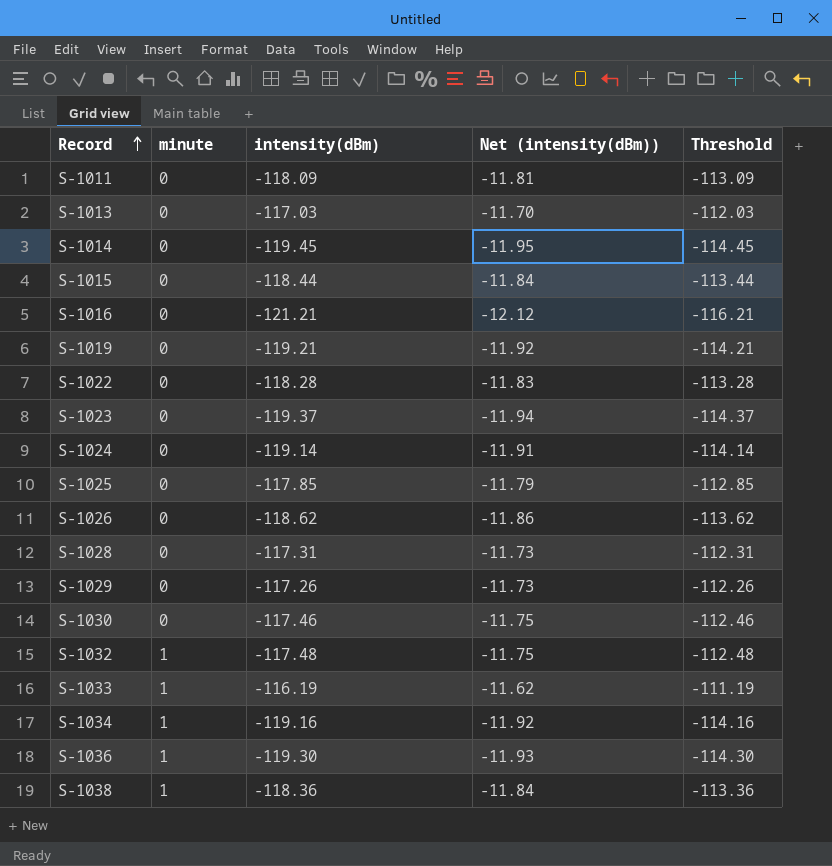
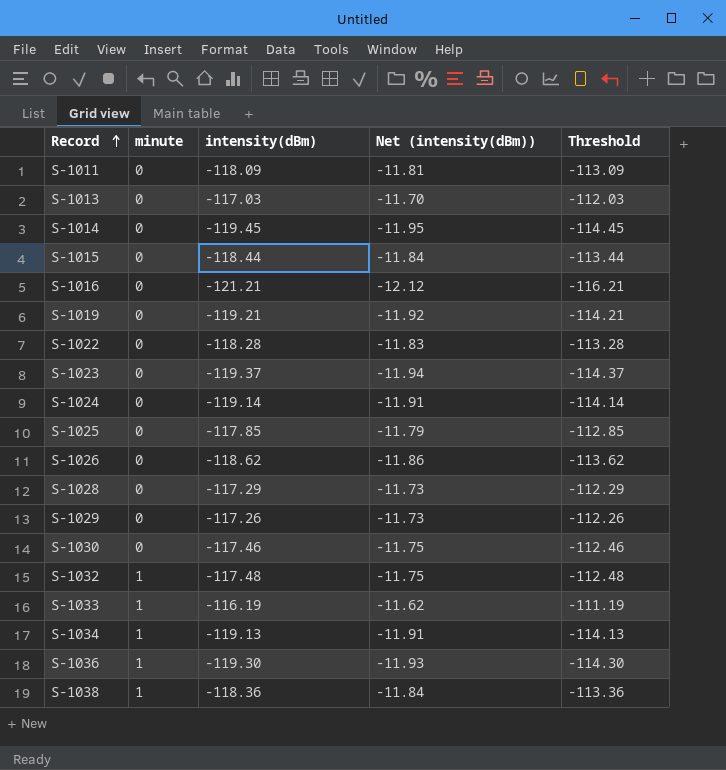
S-1028 | intensity(dBm): -117.31 -> -117.29
S-1028 | Threshold: -112.31 -> -112.29
S-1034 | intensity(dBm): -119.16 -> -119.13
S-1034 | Net (intensity(dBm)): -11.92 -> -11.91
S-1034 | Threshold: -114.16 -> -114.13

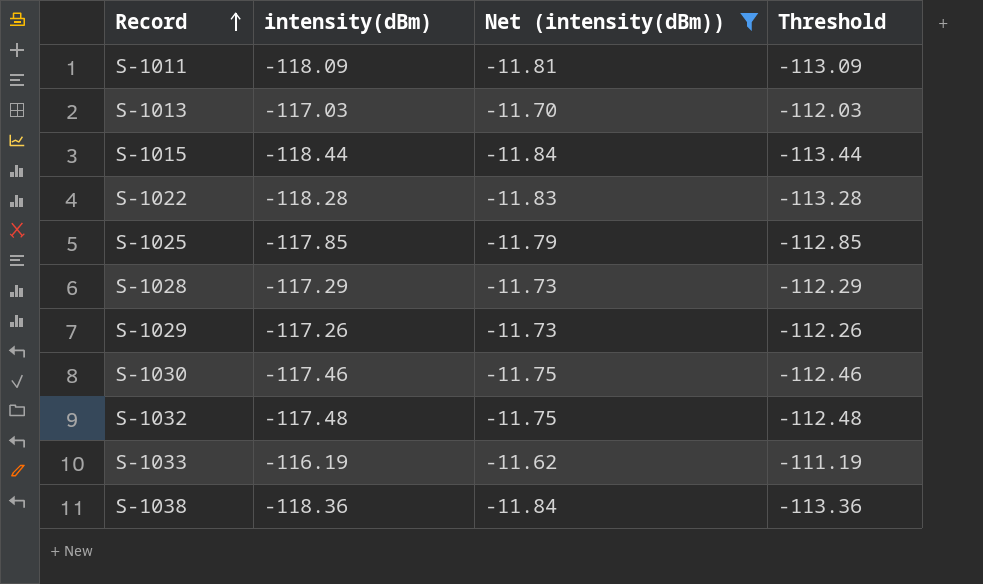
filter: none -> Net (intensity(dBm)) >= -11.84
column minute | position: 2 -> none

